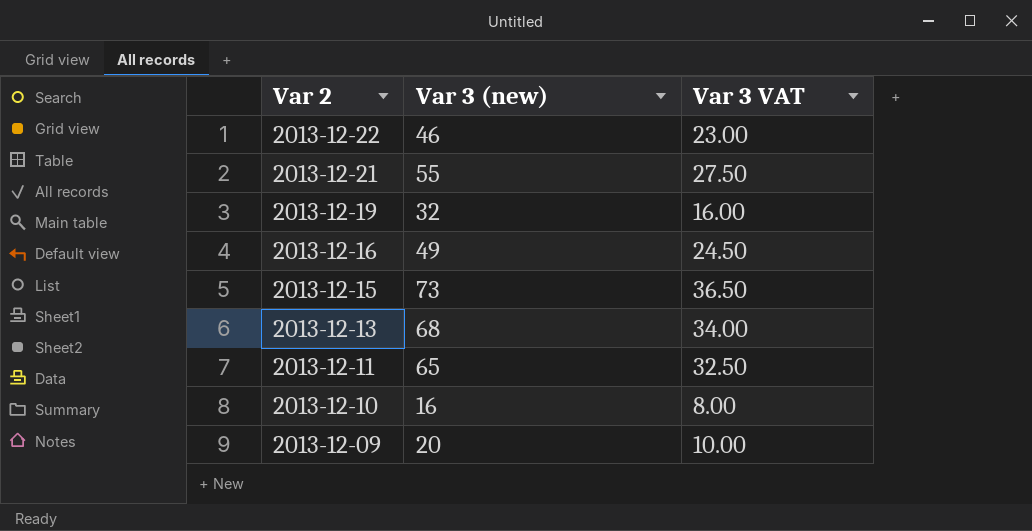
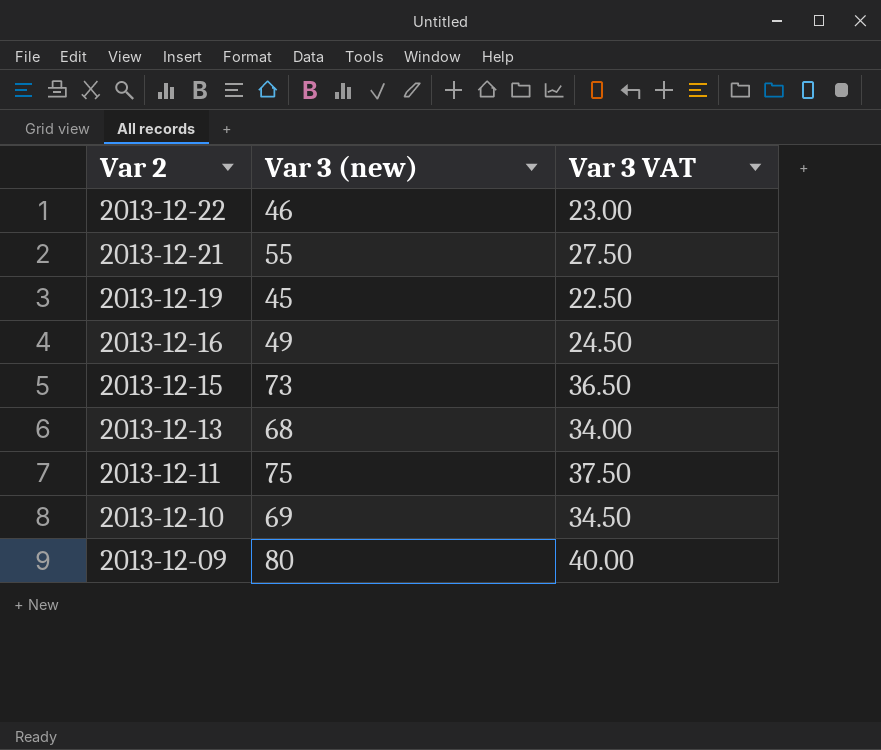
2013-12-19 | Var 3 (new): 32 -> 45
2013-12-19 | Var 3 VAT: 16.00 -> 22.50
2013-12-11 | Var 3 (new): 65 -> 75
2013-12-11 | Var 3 VAT: 32.50 -> 37.50
2013-12-10 | Var 3 (new): 16 -> 69
2013-12-10 | Var 3 VAT: 8.00 -> 34.50
2013-12-09 | Var 3 (new): 20 -> 80
2013-12-09 | Var 3 VAT: 10.00 -> 40.00

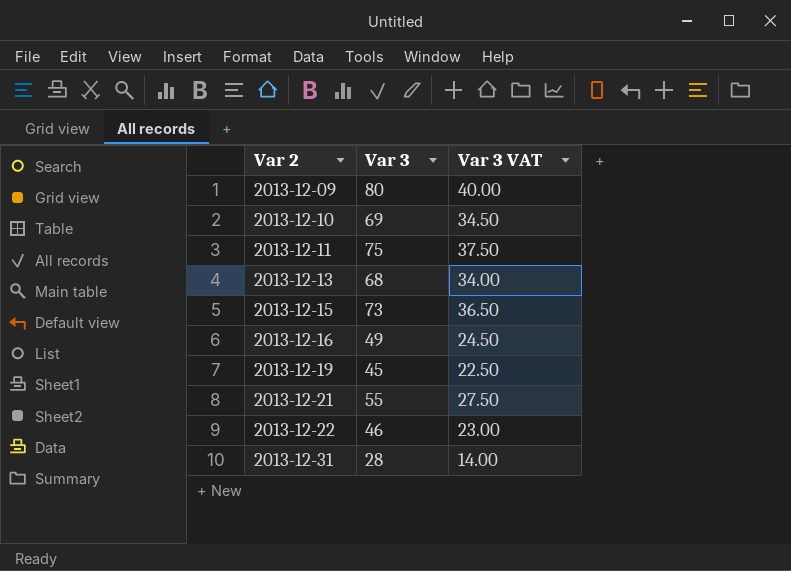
row order: Var 2 descending -> Var 2 ascending
column name: Var 3 (new) -> Var 3
row 2013-12-31: none -> 28 | 14.00

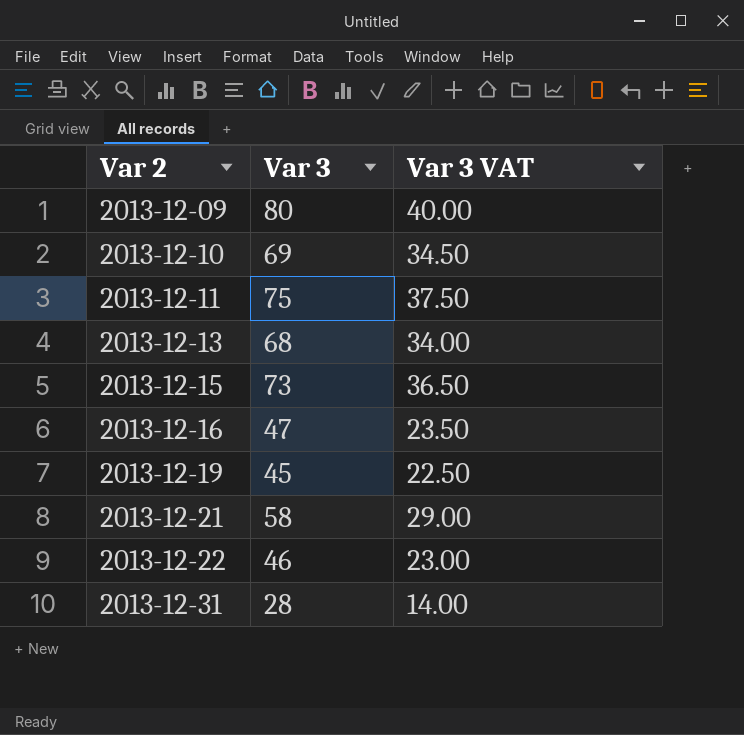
2013-12-16 | Var 3: 49 -> 47
2013-12-16 | Var 3 VAT: 24.50 -> 23.50
2013-12-21 | Var 3: 55 -> 58
2013-12-21 | Var 3 VAT: 27.50 -> 29.00

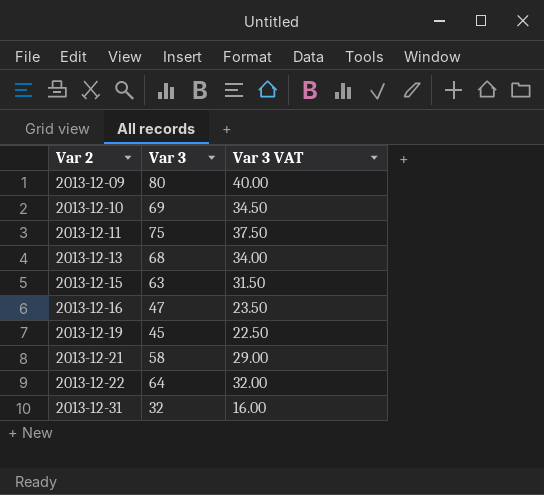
2013-12-15 | Var 3: 73 -> 63
2013-12-15 | Var 3 VAT: 36.50 -> 31.50
2013-12-22 | Var 3: 46 -> 64
2013-12-22 | Var 3 VAT: 23.00 -> 32.00
2013-12-31 | Var 3: 28 -> 32
2013-12-31 | Var 3 VAT: 14.00 -> 16.00

